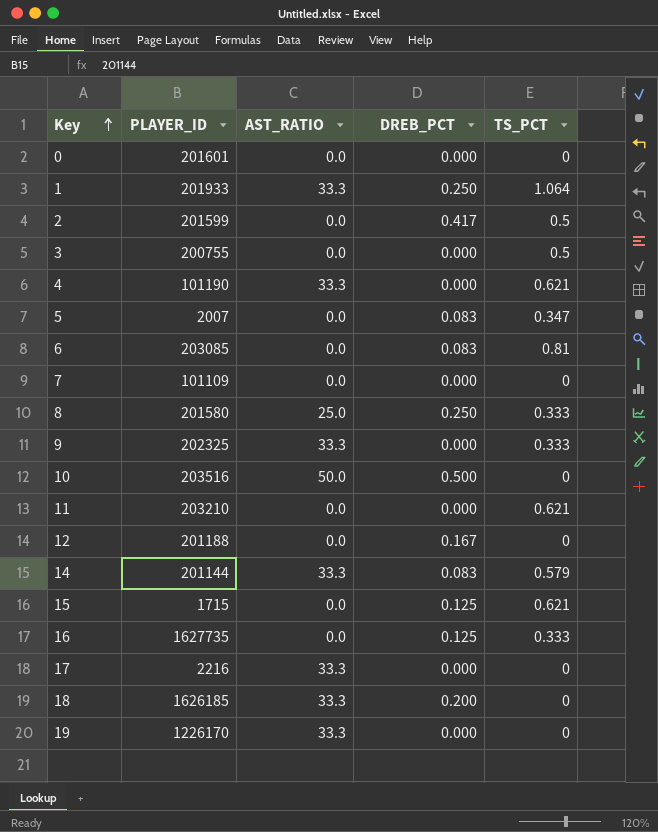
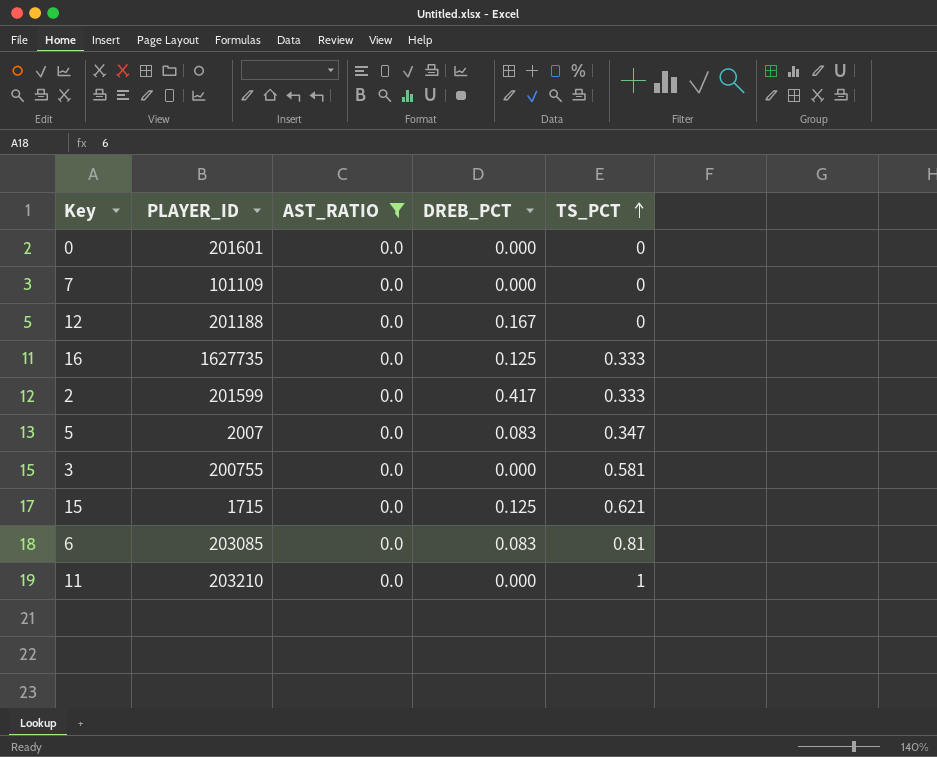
filter: none -> AST_RATIO = 0.0
row order: Key ascending -> TS_PCT ascending
2 | TS_PCT: 0.5 -> 0.333
3 | TS_PCT: 0.5 -> 0.581
11 | TS_PCT: 0.621 -> 1

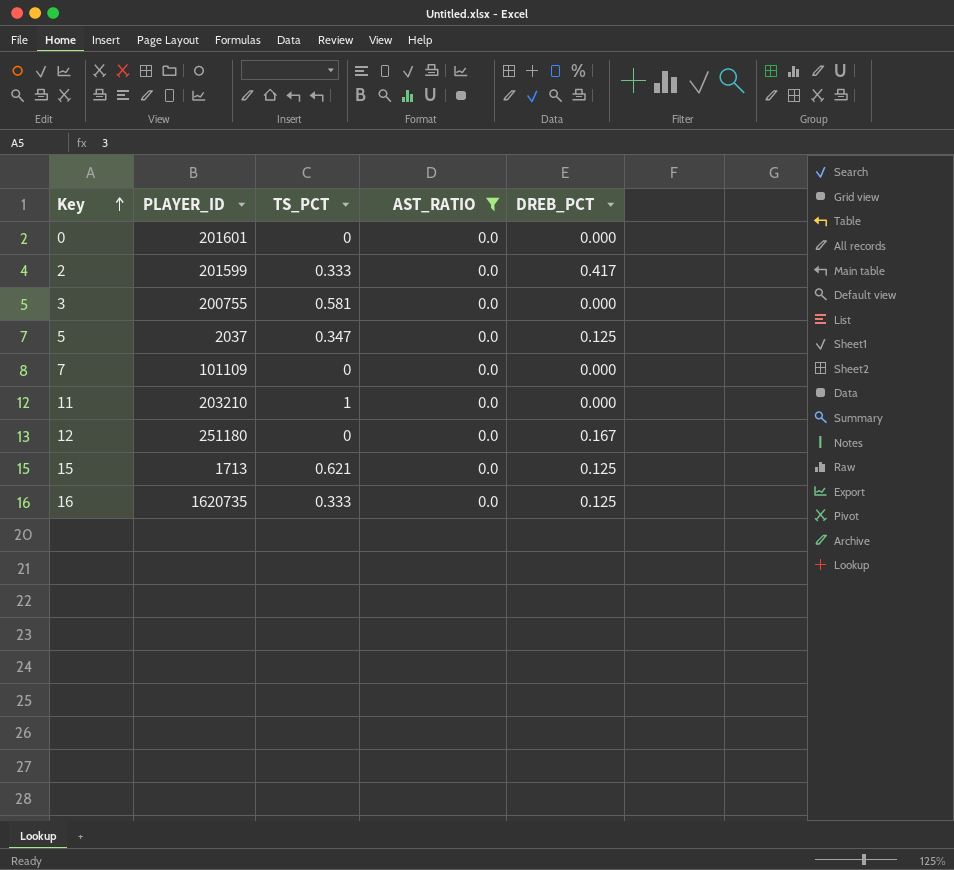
row order: TS_PCT ascending -> Key ascending
column TS_PCT | position: 5 -> 3
row 6: 203085 | 0.0 | 0.083 | 0.81 -> none
5 | PLAYER_ID: 2007 -> 2037
5 | DREB_PCT: 0.083 -> 0.125
12 | PLAYER_ID: 201188 -> 251180
15 | PLAYER_ID: 1715 -> 1713
16 | PLAYER_ID: 1627735 -> 1620735

